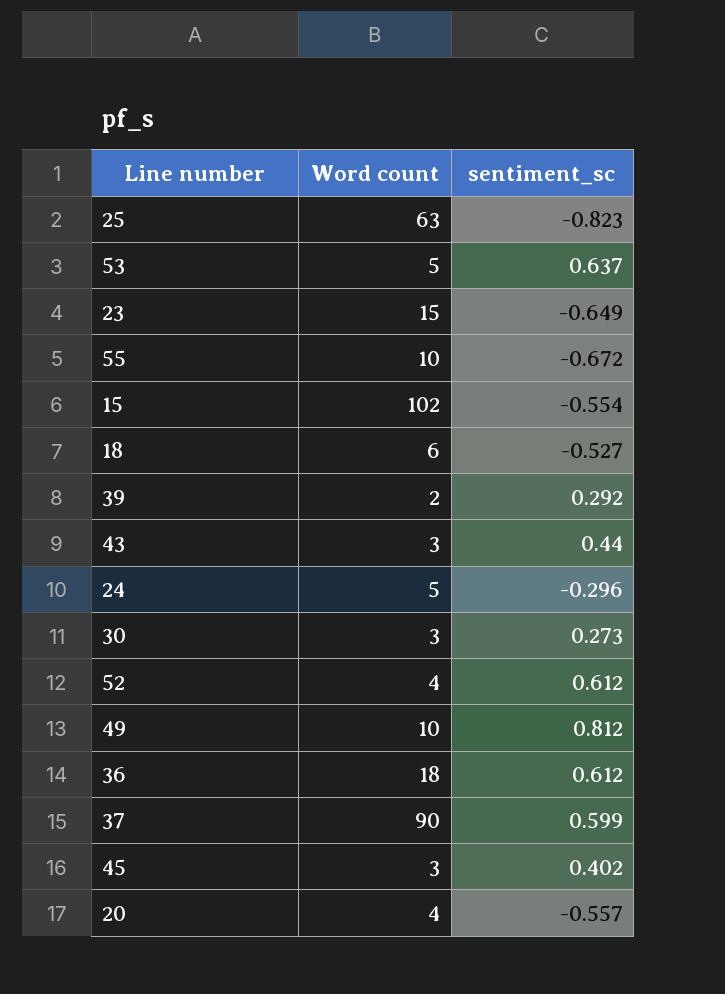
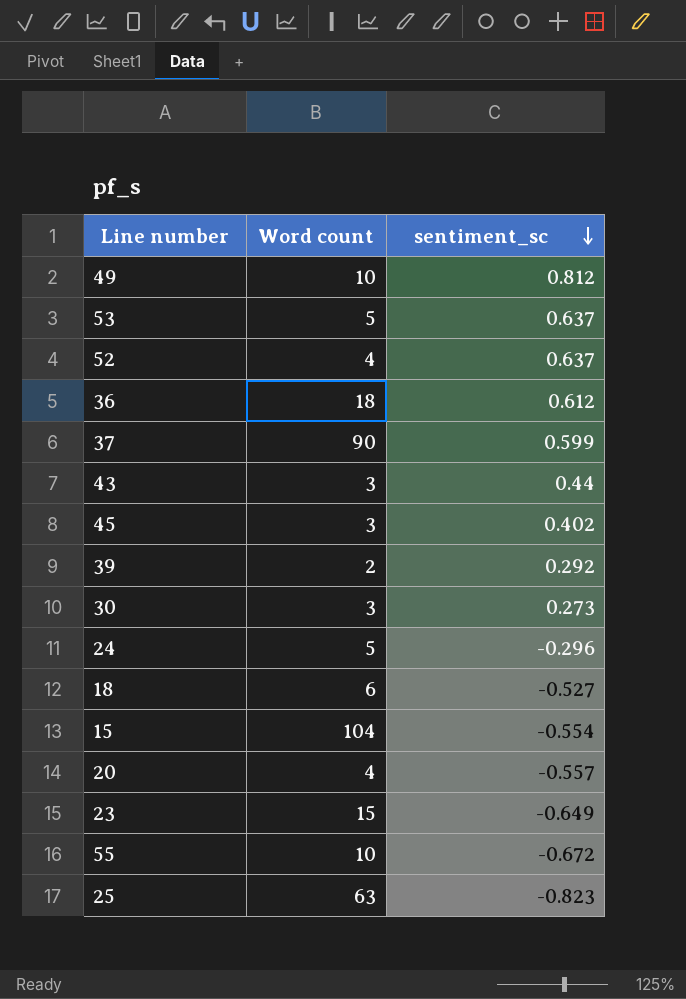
row order: none -> sentiment_sc descending
52 | sentiment_sc: 0.612 -> 0.637
15 | Word count: 102 -> 104

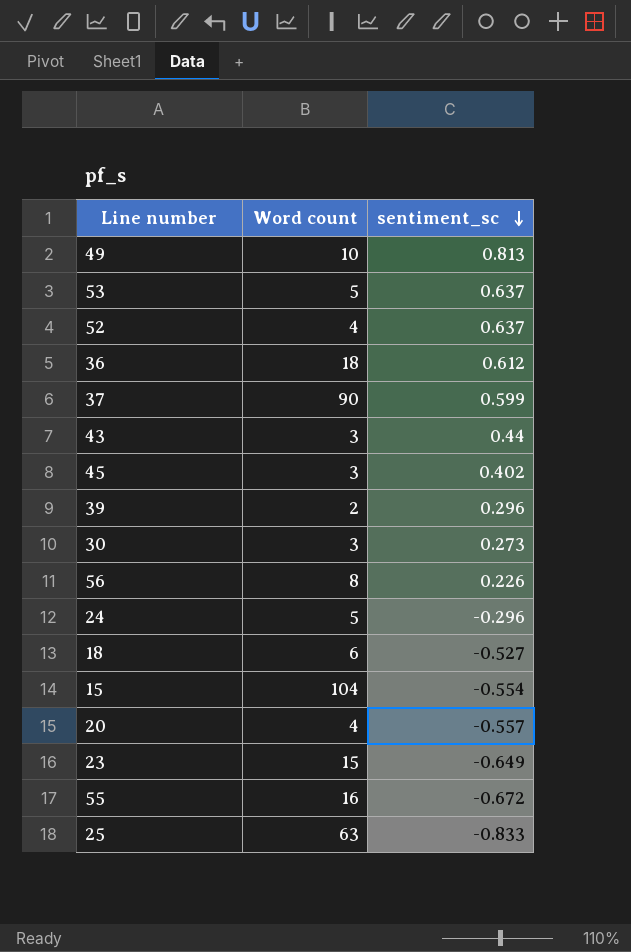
49 | sentiment_sc: 0.812 -> 0.813
39 | sentiment_sc: 0.292 -> 0.296
row 56: none -> 8 | 0.226
55 | Word count: 10 -> 16
25 | sentiment_sc: -0.823 -> -0.833

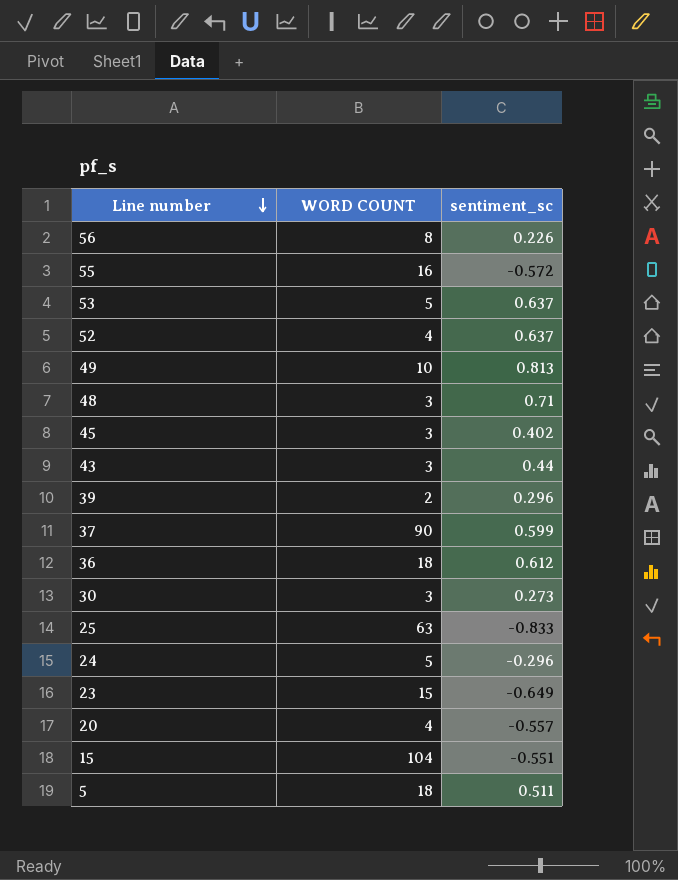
row order: sentiment_sc descending -> Line number descending
column name: Word count -> WORD COUNT
row 18: 6 | -0.527 -> none
55 | sentiment_sc: -0.672 -> -0.572
row 48: none -> 3 | 0.71
15 | sentiment_sc: -0.554 -> -0.551
row 5: none -> 18 | 0.511

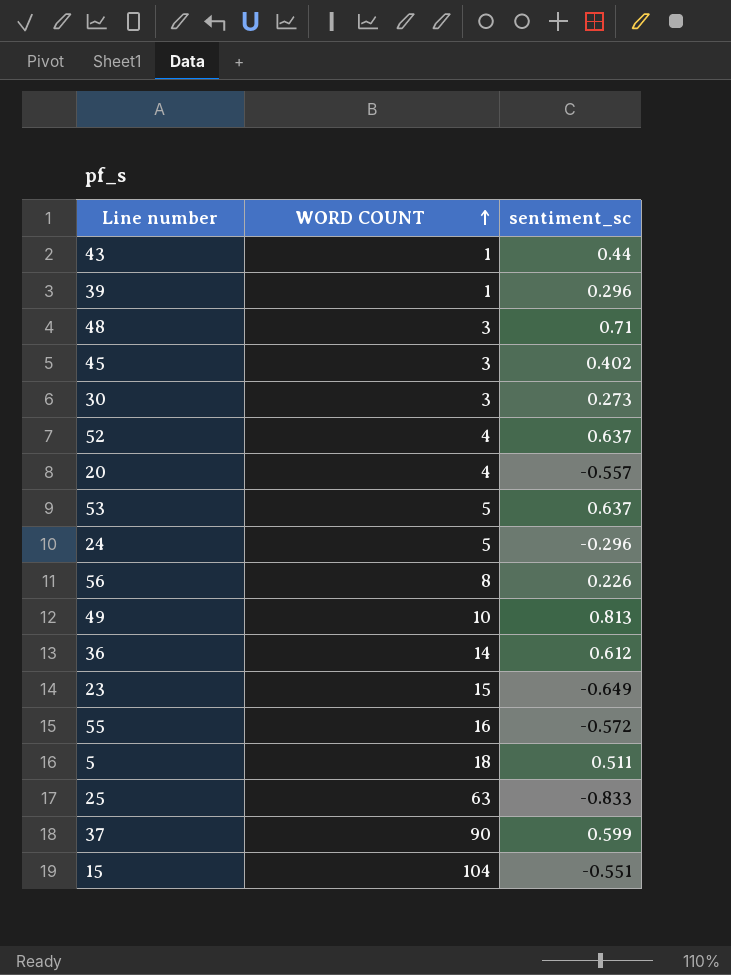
row order: Line number descending -> WORD COUNT ascending
43 | WORD COUNT: 3 -> 1
39 | WORD COUNT: 2 -> 1
36 | WORD COUNT: 18 -> 14

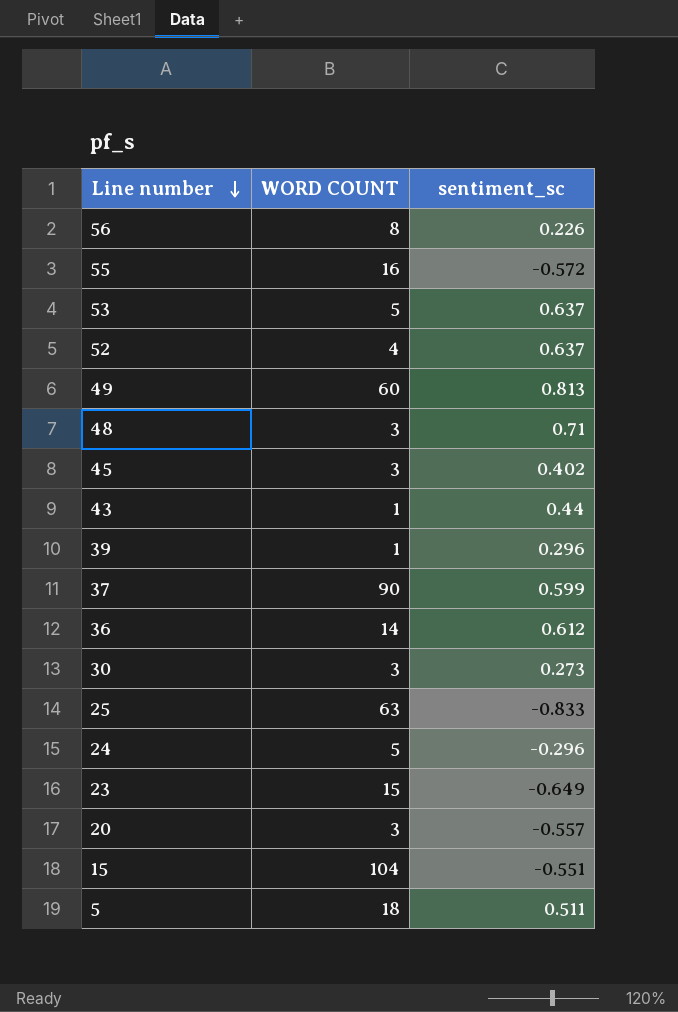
row order: WORD COUNT ascending -> Line number descending
49 | WORD COUNT: 10 -> 60
20 | WORD COUNT: 4 -> 3

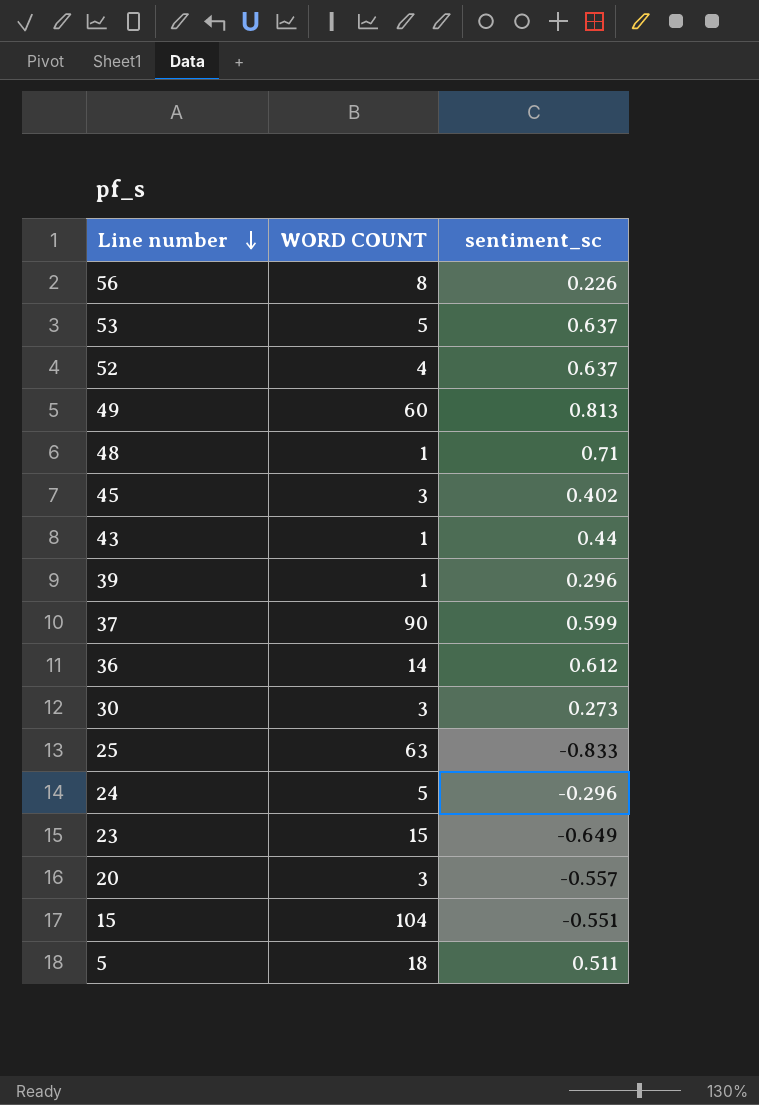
row 55: 16 | -0.572 -> none
48 | WORD COUNT: 3 -> 1

